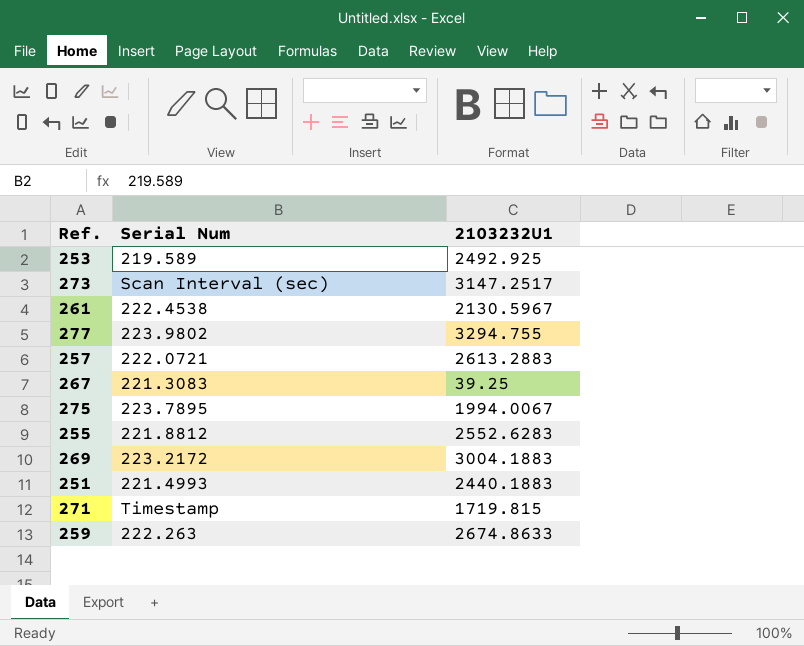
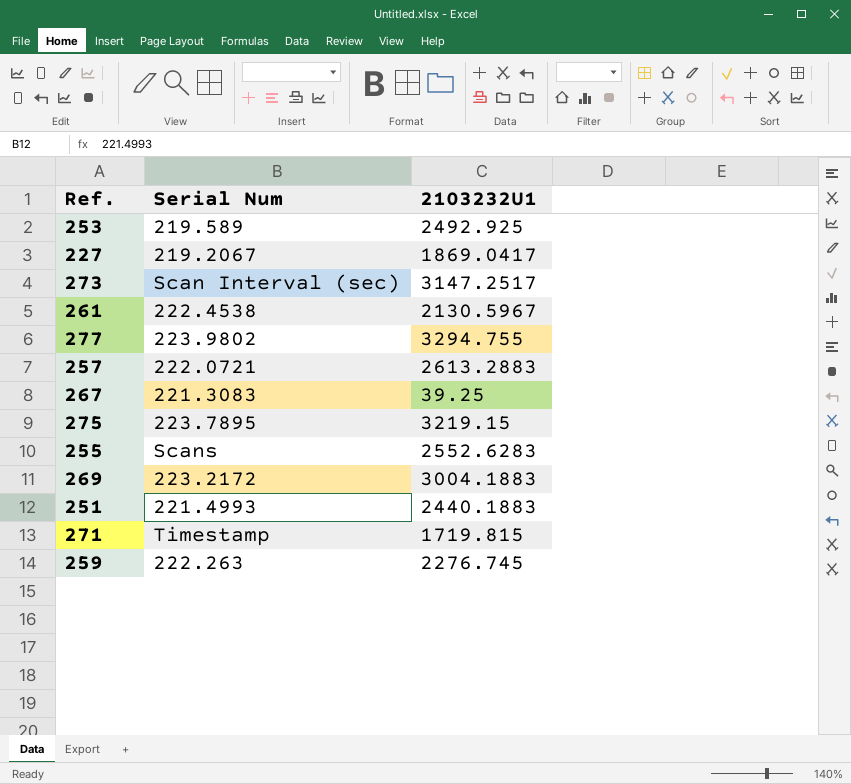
row 227: none -> 219.2067 | 1869.0417
275 | 2103232U1: 1994.0067 -> 3219.15
255 | Serial Num: 221.8812 -> Scans
259 | 2103232U1: 2674.8633 -> 2276.745

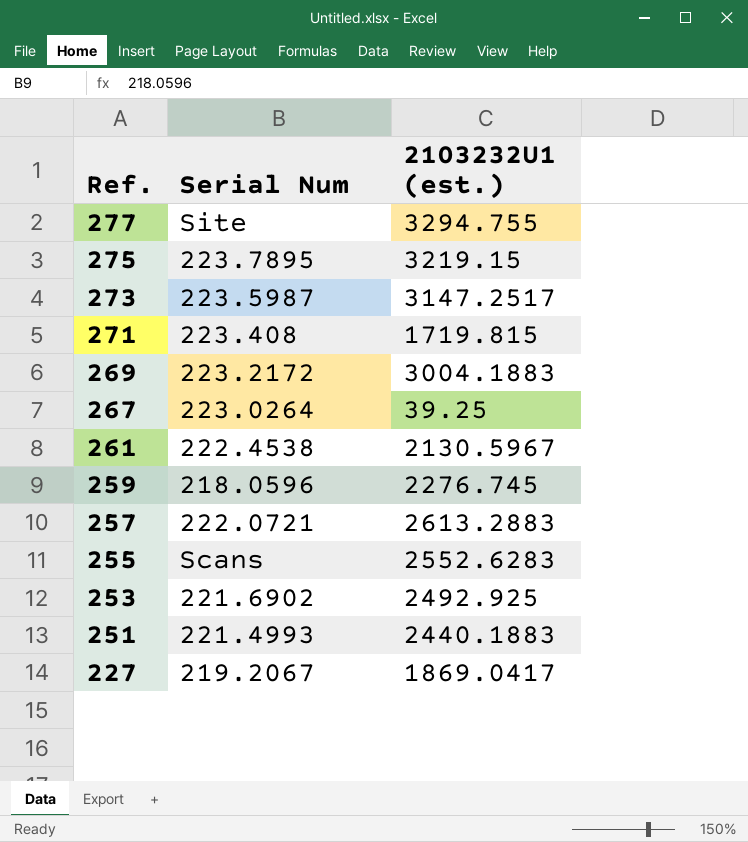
row order: none -> Ref. descending
column name: 2103232U1 -> 2103232U1 (est.)
277 | Serial Num: 223.9802 -> Site
273 | Serial Num: Scan Interval (sec) -> 223.5987
271 | Serial Num: Timestamp -> 223.408
267 | Serial Num: 221.3083 -> 223.0264
259 | Serial Num: 222.263 -> 218.0596
253 | Serial Num: 219.589 -> 221.6902

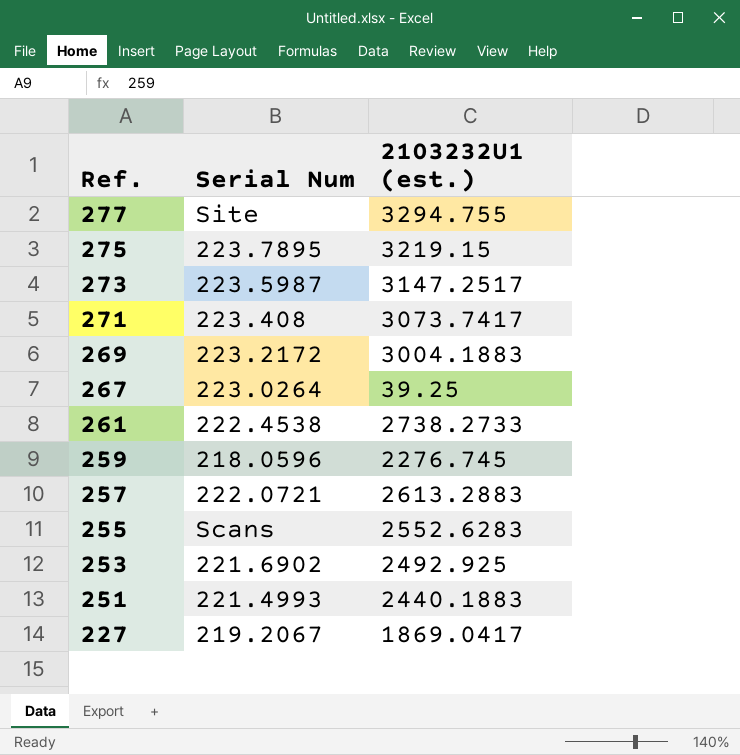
271 | 2103232U1 (est.): 1719.815 -> 3073.7417
261 | 2103232U1 (est.): 2130.5967 -> 2738.2733

